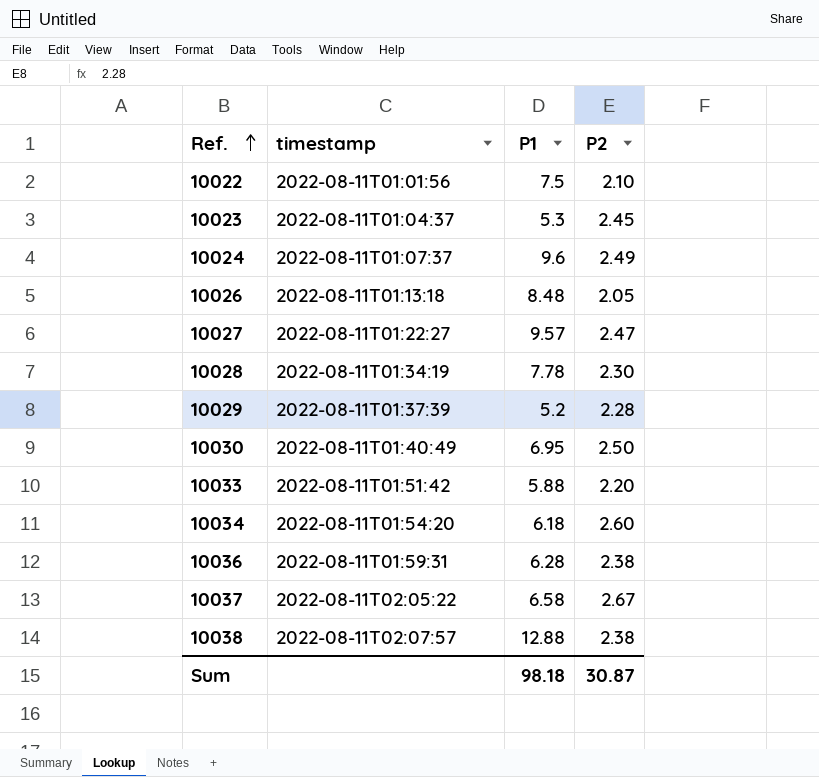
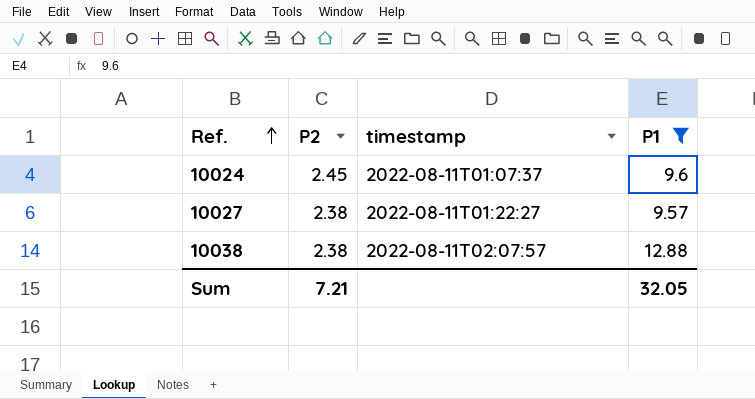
filter: none -> P1 >= 9.57
column P2 | position: 4 -> 2
10024 | P2: 2.49 -> 2.45
10027 | P2: 2.47 -> 2.38
Sum | P2: 30.87 -> 7.21
Sum | P1: 98.18 -> 32.05

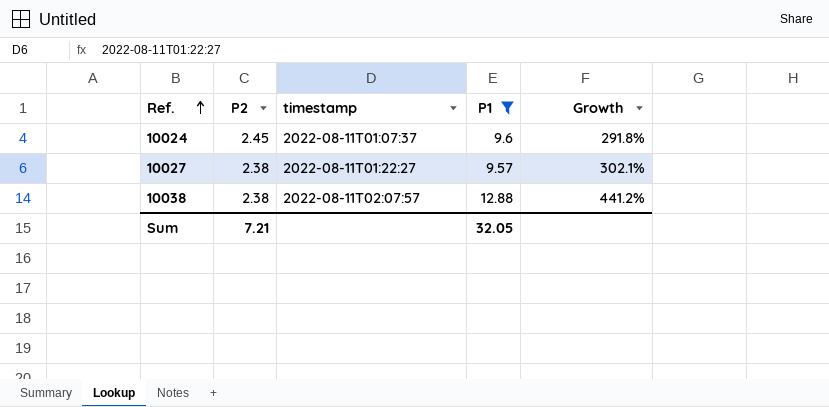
column Growth | formula: none -> ([P1] - [P2]) / [P2]

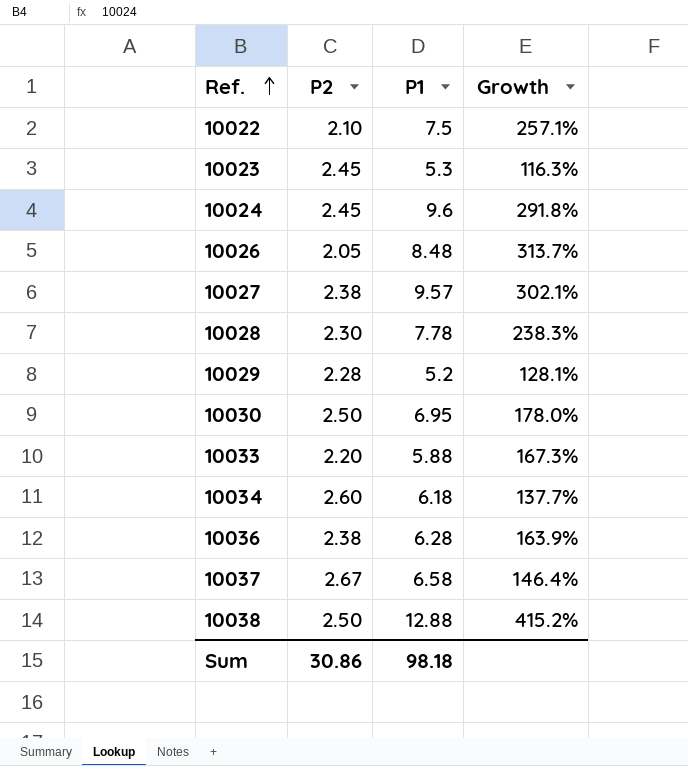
filter: P1 >= 9.57 -> none
column timestamp | position: 3 -> none
10038 | P2: 2.38 -> 2.50
10038 | Growth: 441.2% -> 415.2%
Sum | P2: 7.21 -> 30.86
Sum | P1: 32.05 -> 98.18

